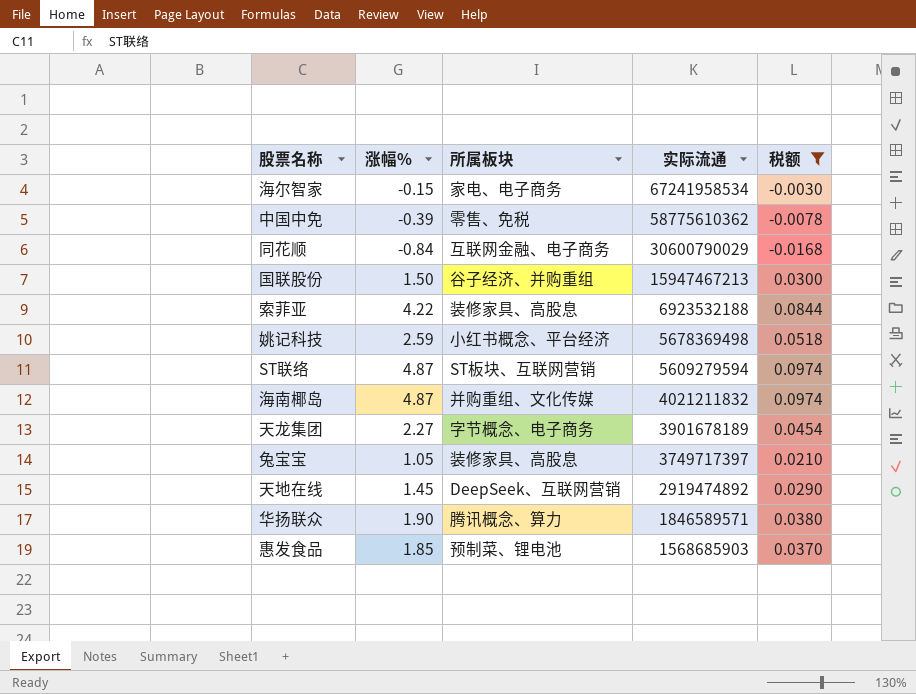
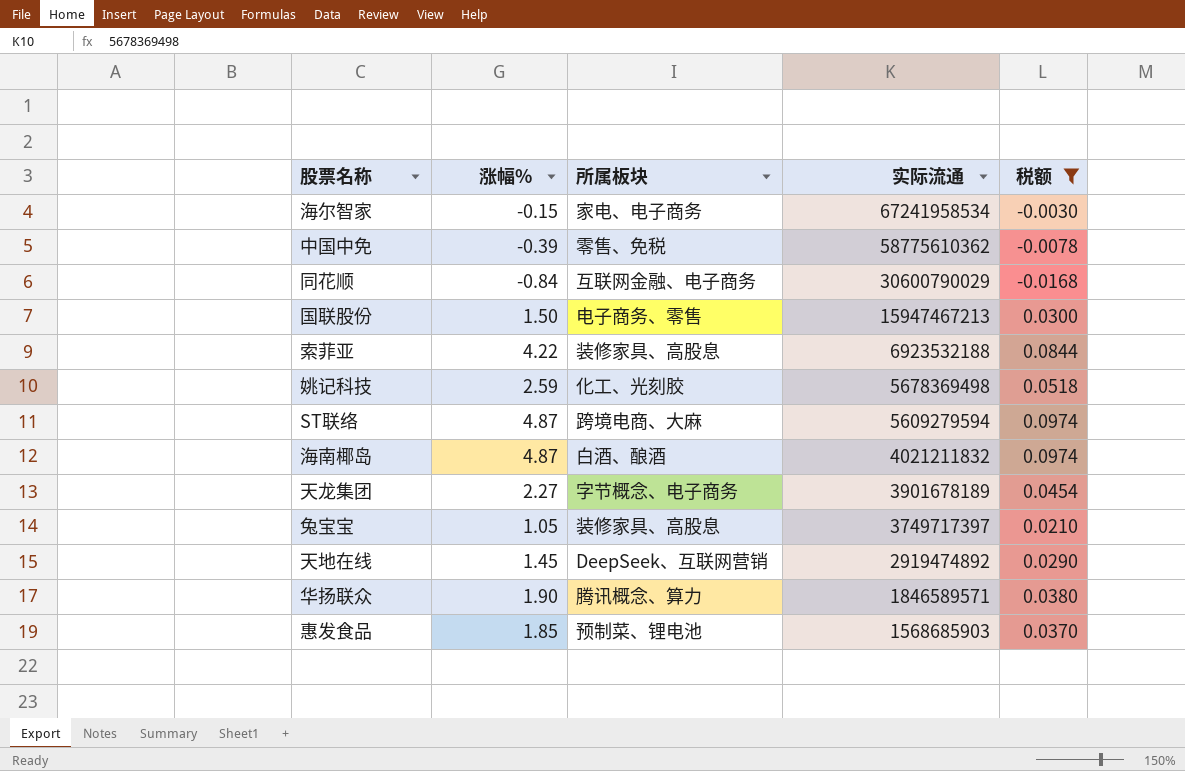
国联股份 | 所属板块: 谷子经济、并购重组 -> 电子商务、零售
姚记科技 | 所属板块: 小红书概念、平台经济 -> 化工、光刻胶
ST联络 | 所属板块: ST板块、互联网营销 -> 跨境电商、大麻
海南椰岛 | 所属板块: 并购重组、文化传媒 -> 白酒、酿酒

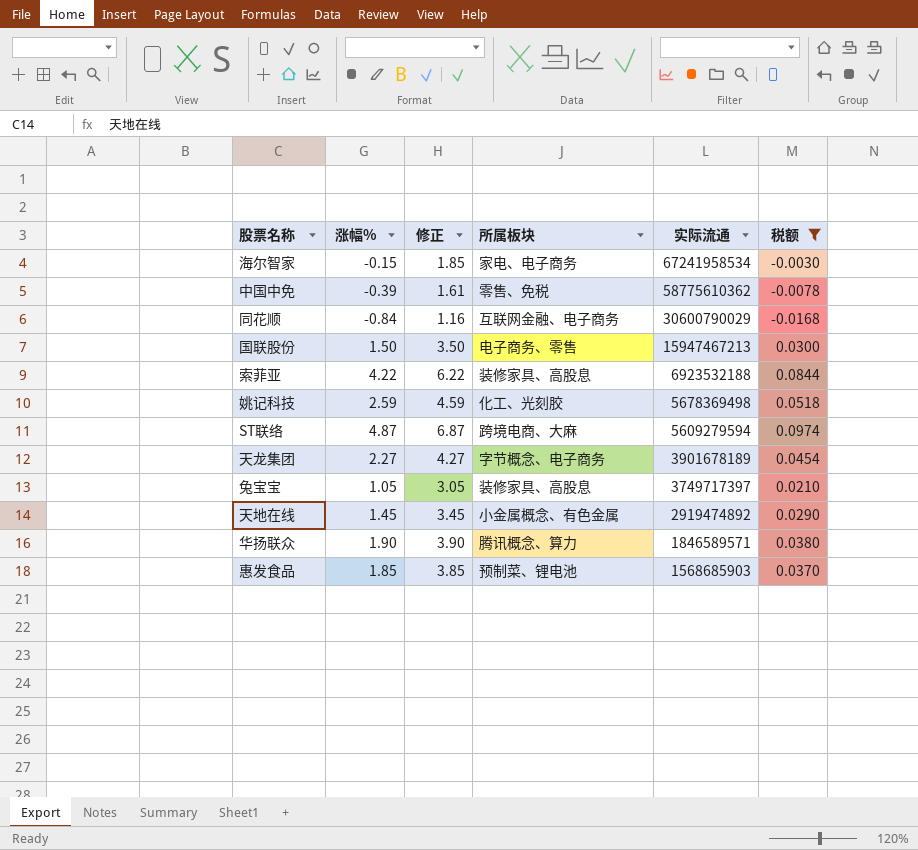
column 修正 | formula: none -> [涨幅%] + 2
row 海南椰岛: 4.87 | 白酒、酿酒 | 4021211832 | 0.0974 -> none
天地在线 | 所属板块: DeepSeek、互联网营销 -> 小金属概念、有色金属

